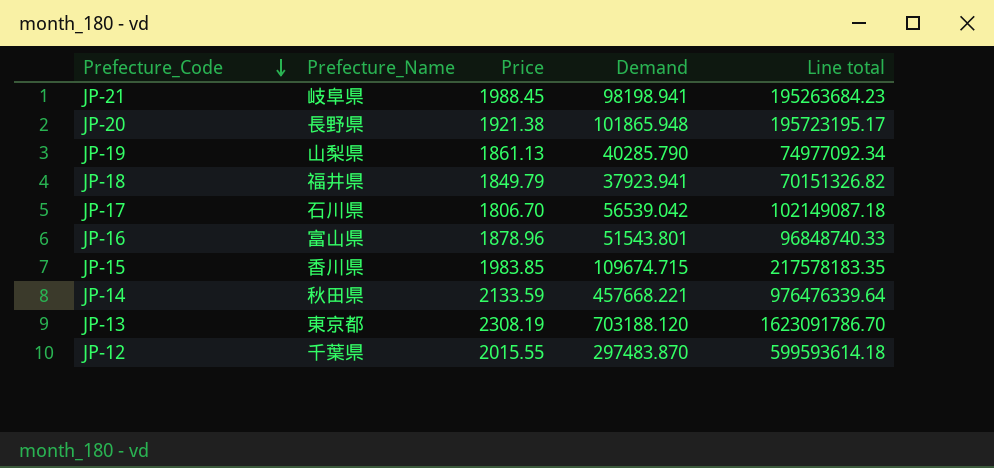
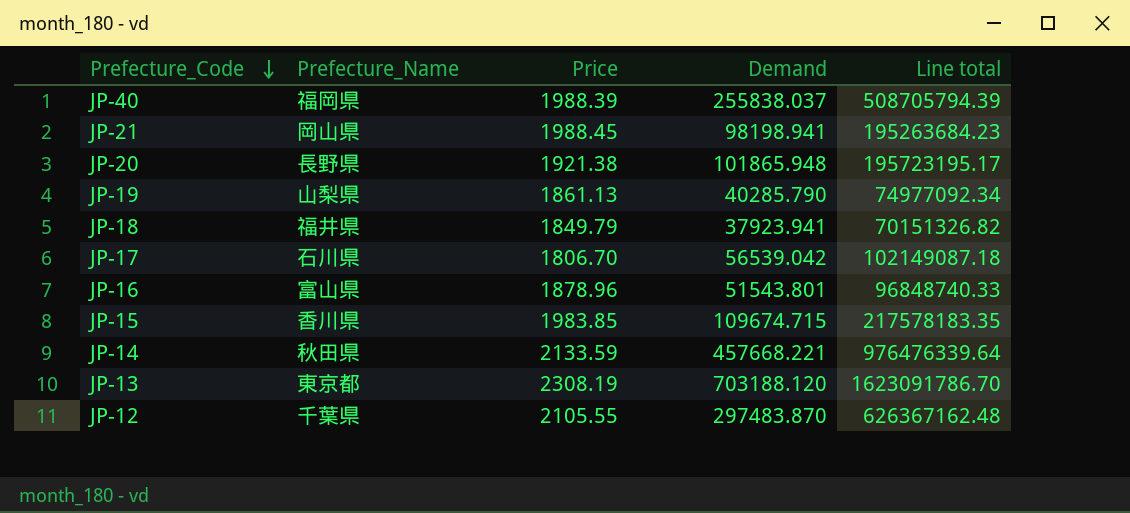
row JP-40: none -> 福岡県 | 1988.39 | 255838.037 | 508705794.39
JP-21 | Prefecture_Name: 岐阜県 -> 岡山県
JP-12 | Price: 2015.55 -> 2105.55
JP-12 | Line total: 599593614.18 -> 626367162.48

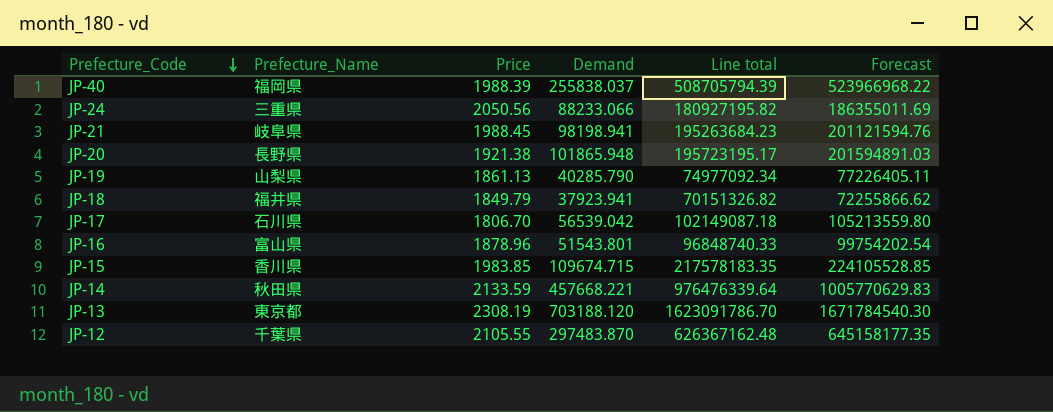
column Forecast | formula: none -> [Line total] * 1.03
row JP-24: none -> 三重県 | 2050.56 | 88233.066 | 180927195.82 | 186355011.69
JP-21 | Prefecture_Name: 岡山県 -> 岐阜県

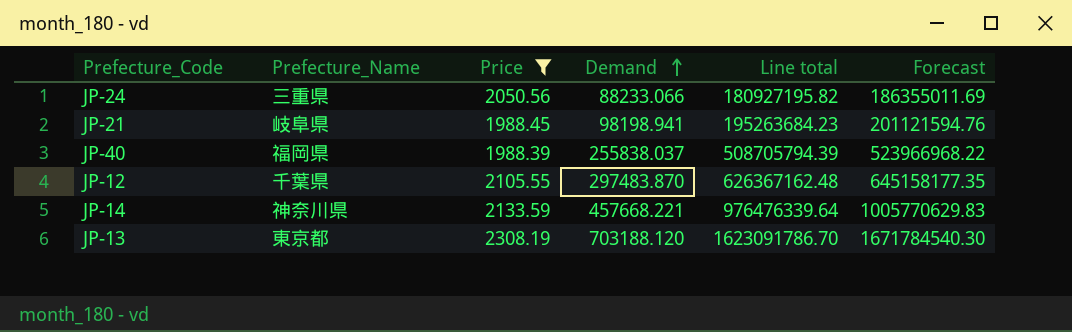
filter: none -> Price >= 1988.39
row order: Prefecture_Code descending -> Demand ascending
JP-14 | Prefecture_Name: 秋田県 -> 神奈川県

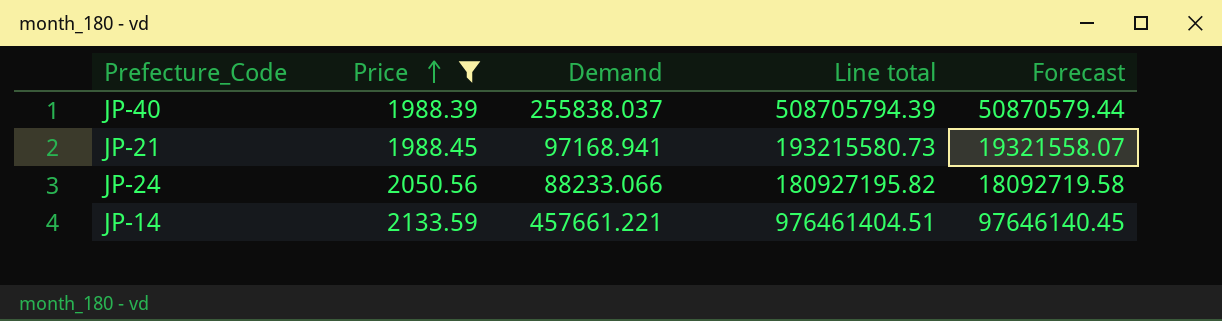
row order: Demand ascending -> Price ascending
column Prefecture_Name | position: 2 -> none
column Forecast | formula: [Line total] * 1.03 -> [Line total] * 0.1
row JP-12: 千葉県 | 2105.55 | 297483.870 | 626367162.48 | 645158177.35 -> none
row JP-13: 東京都 | 2308.19 | 703188.120 | 1623091786.70 | 1671784540.30 -> none
JP-21 | Demand: 98198.941 -> 97168.941
JP-21 | Line total: 195263684.23 -> 193215580.73
JP-14 | Demand: 457668.221 -> 457661.221
JP-14 | Line total: 976476339.64 -> 976461404.51

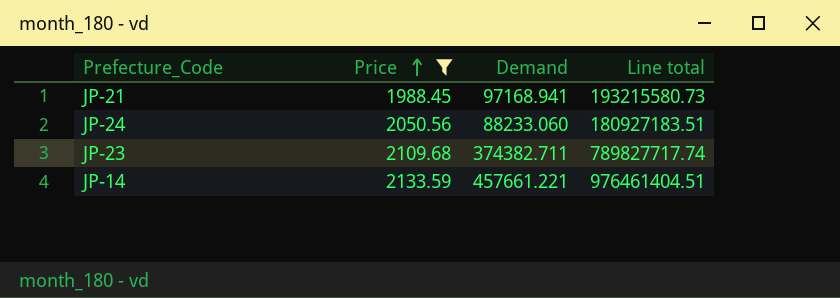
column Forecast | formula: [Line total] * 0.1 -> none
row JP-40: 1988.39 | 255838.037 | 508705794.39 | 50870579.44 -> none
JP-24 | Demand: 88233.066 -> 88233.060
JP-24 | Line total: 180927195.82 -> 180927183.51
row JP-23: none -> 2109.68 | 374382.711 | 789827717.74

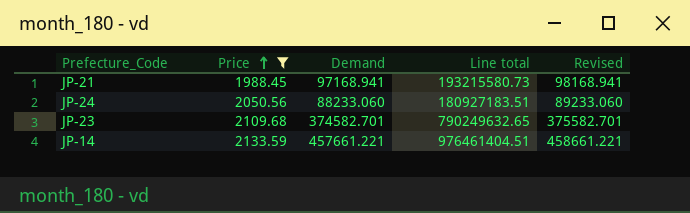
column Revised | formula: none -> [Demand] + 1000
JP-23 | Demand: 374382.711 -> 374582.701
JP-23 | Line total: 789827717.74 -> 790249632.65

